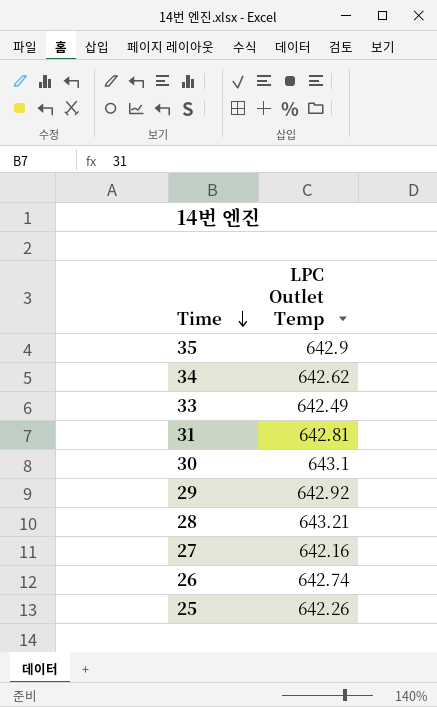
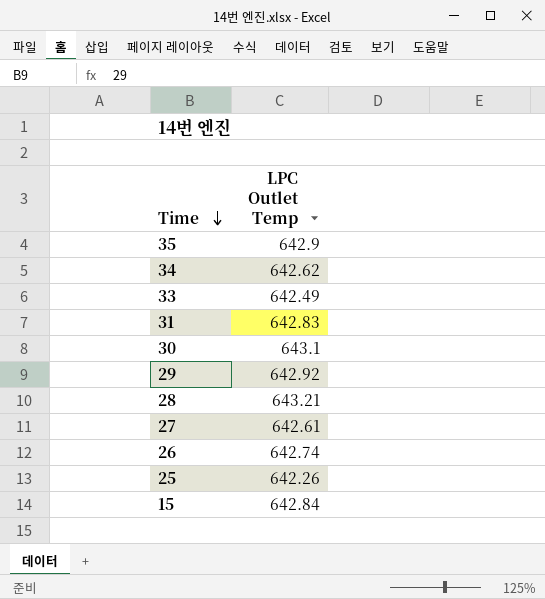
31 | LPC Outlet Temp: 642.81 -> 642.83
27 | LPC Outlet Temp: 642.16 -> 642.61
row 15: none -> 642.84

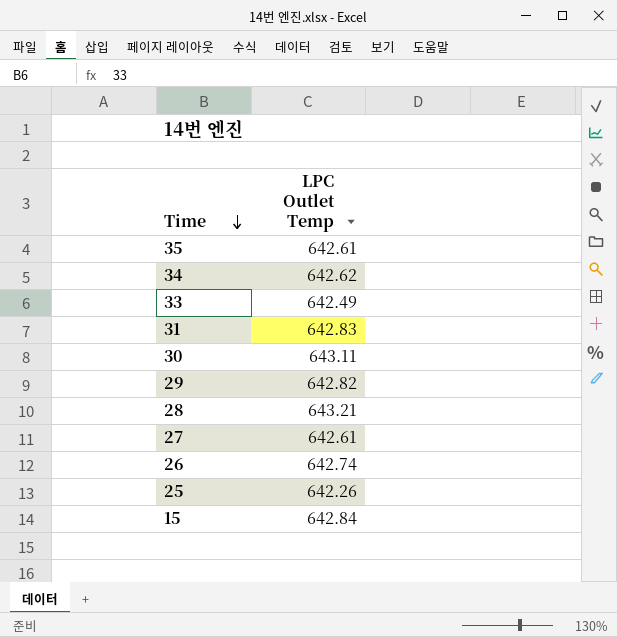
35 | LPC Outlet Temp: 642.9 -> 642.61
30 | LPC Outlet Temp: 643.1 -> 643.11
29 | LPC Outlet Temp: 642.92 -> 642.82

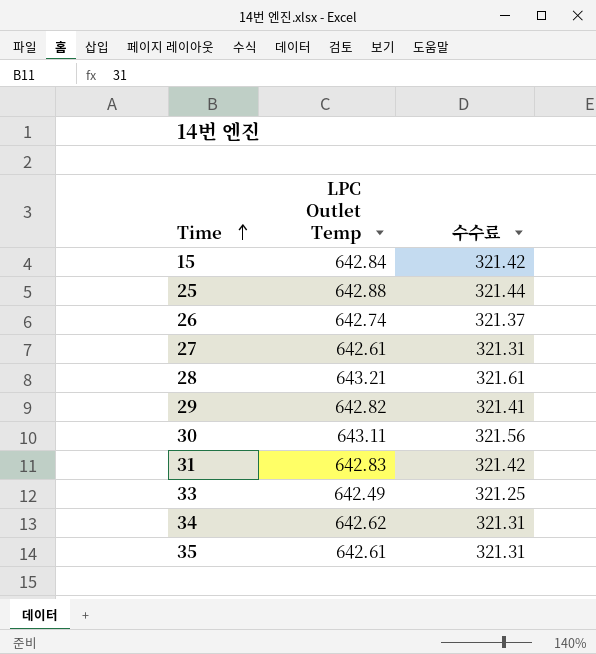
row order: Time descending -> Time ascending
column 수수료 | formula: none -> [LPC Outlet Temp] * 0.5
25 | LPC Outlet Temp: 642.26 -> 642.88

